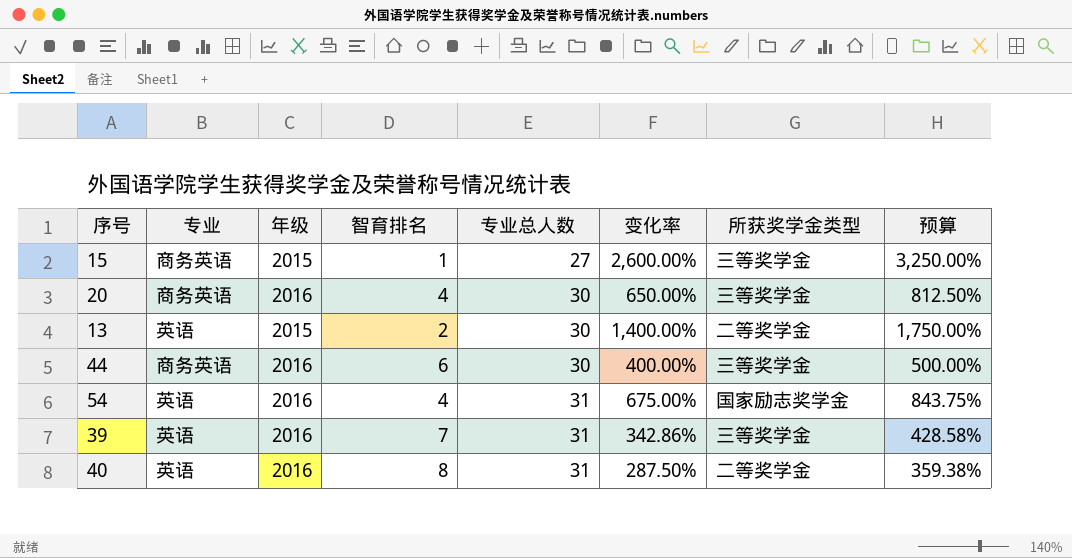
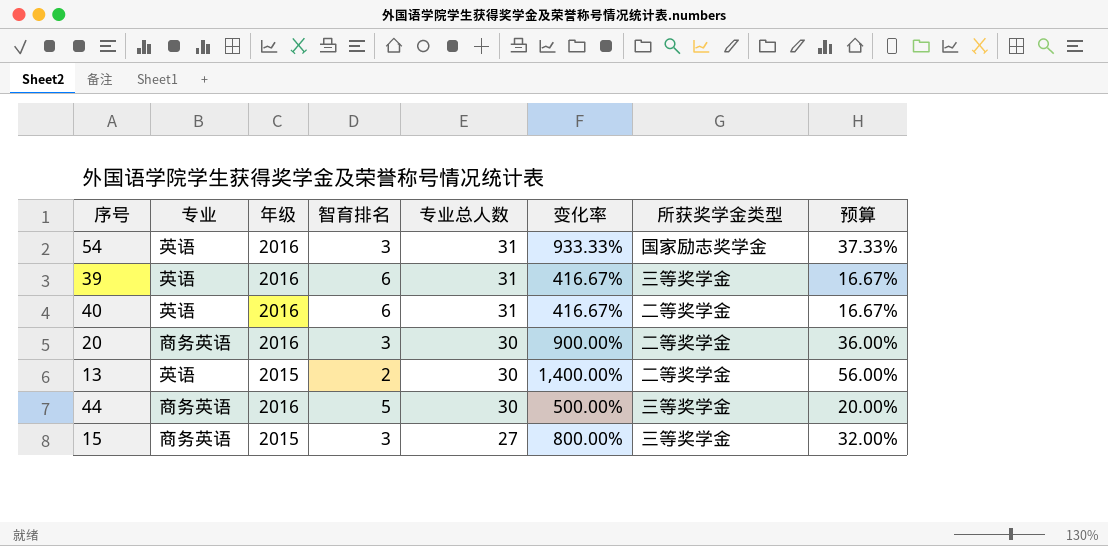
row order: 专业总人数 ascending -> 专业总人数 descending
column 预算 | formula: [变化率] * 1.25 -> [变化率] * 0.04
54 | 智育排名: 4 -> 3
54 | 变化率: 675.00% -> 933.33%
39 | 智育排名: 7 -> 6
39 | 变化率: 342.86% -> 416.67%
40 | 智育排名: 8 -> 6
40 | 变化率: 287.50% -> 416.67%
20 | 智育排名: 4 -> 3
20 | 变化率: 650.00% -> 900.00%
20 | 所获奖学金类型: 三等奖学金 -> 二等奖学金
44 | 智育排名: 6 -> 5
44 | 变化率: 400.00% -> 500.00%
15 | 智育排名: 1 -> 3
15 | 变化率: 2,600.00% -> 800.00%

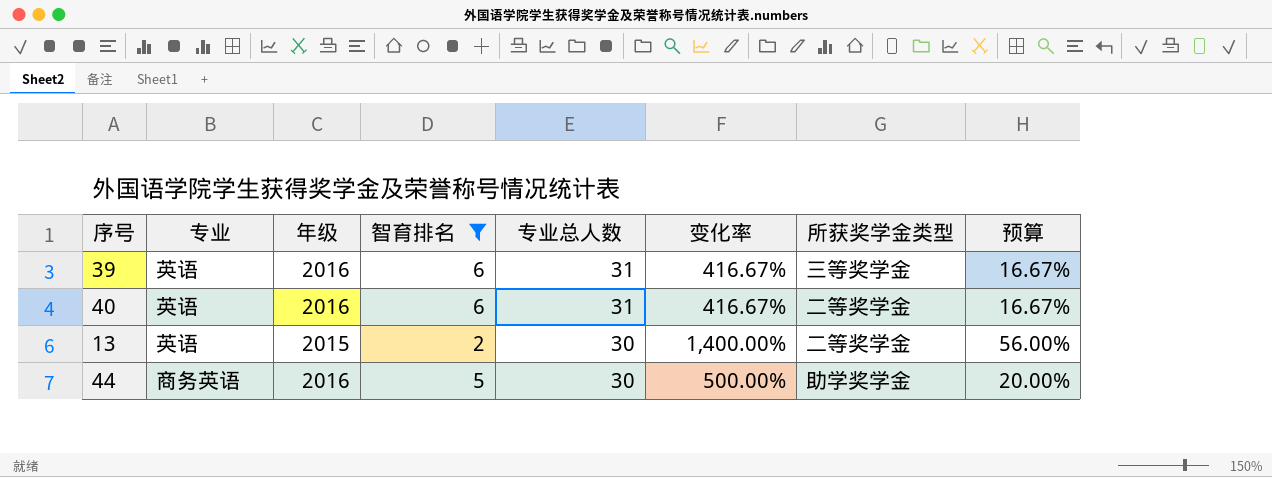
filter: none -> 智育排名 != 3
44 | 所获奖学金类型: 三等奖学金 -> 助学奖学金

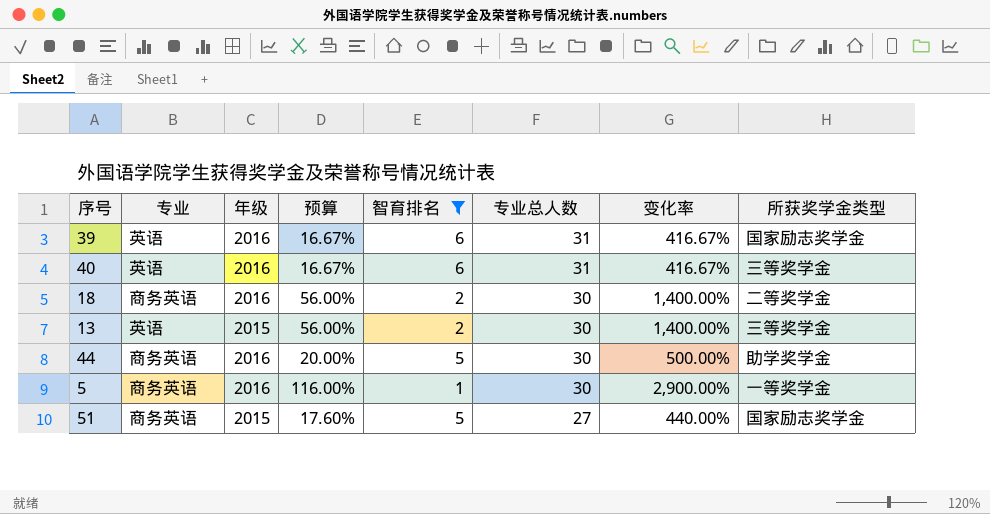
column 预算 | position: 8 -> 4
39 | 所获奖学金类型: 三等奖学金 -> 国家励志奖学金
40 | 所获奖学金类型: 二等奖学金 -> 三等奖学金
row 18: none -> 商务英语 | 2016 | 56.00% | 2 | 30 | 1,400.00% | 二等奖学金
13 | 所获奖学金类型: 二等奖学金 -> 三等奖学金
row 5: none -> 商务英语 | 2016 | 116.00% | 1 | 30 | 2,900.00% | 一等奖学金
row 51: none -> 商务英语 | 2015 | 17.60% | 5 | 27 | 440.00% | 国家励志奖学金

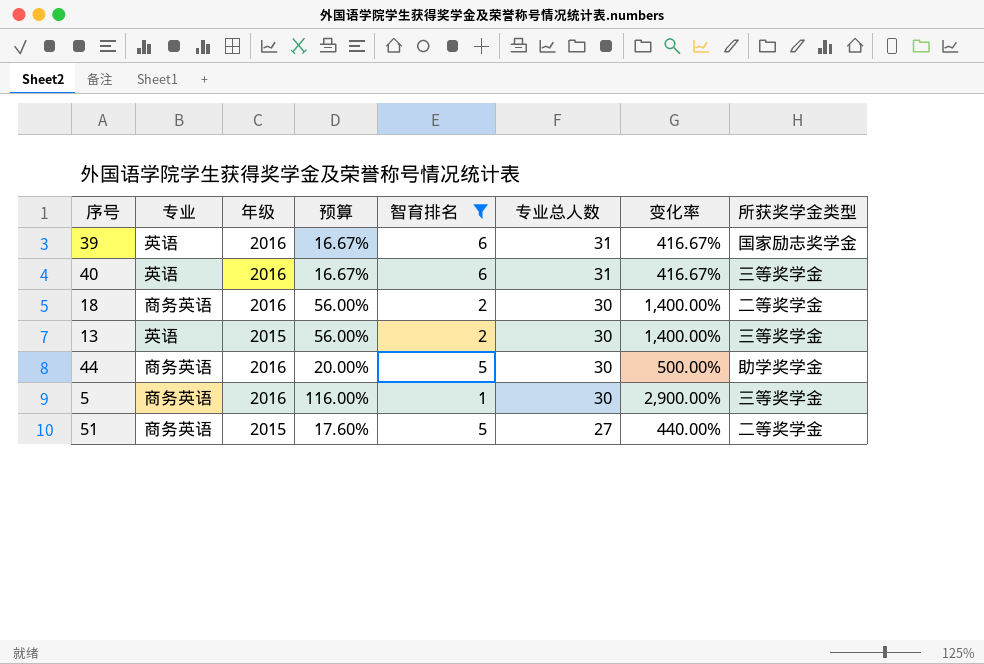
5 | 所获奖学金类型: 一等奖学金 -> 三等奖学金
51 | 所获奖学金类型: 国家励志奖学金 -> 二等奖学金

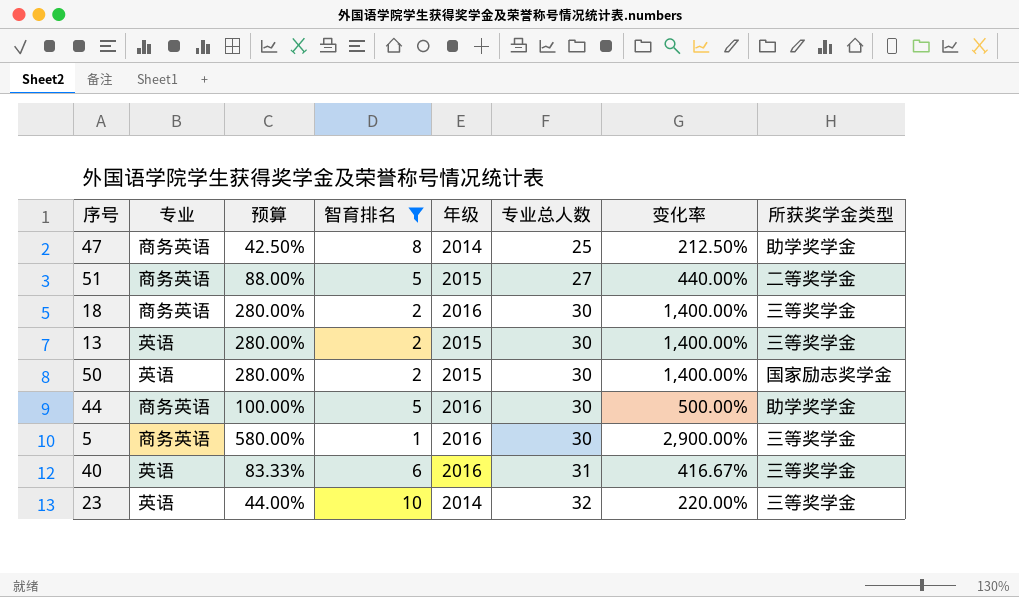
row order: 专业总人数 descending -> 专业总人数 ascending
column 预算 | formula: [变化率] * 0.04 -> [变化率] * 0.2
column 年级 | position: 3 -> 5
row 39: 英语 | 2016 | 16.67% | 6 | 31 | 416.67% | 国家励志奖学金 -> none
row 47: none -> 商务英语 | 42.50% | 8 | 2014 | 25 | 212.50% | 助学奖学金
18 | 所获奖学金类型: 二等奖学金 -> 三等奖学金
row 50: none -> 英语 | 280.00% | 2 | 2015 | 30 | 1,400.00% | 国家励志奖学金
row 23: none -> 英语 | 44.00% | 10 | 2014 | 32 | 220.00% | 三等奖学金

